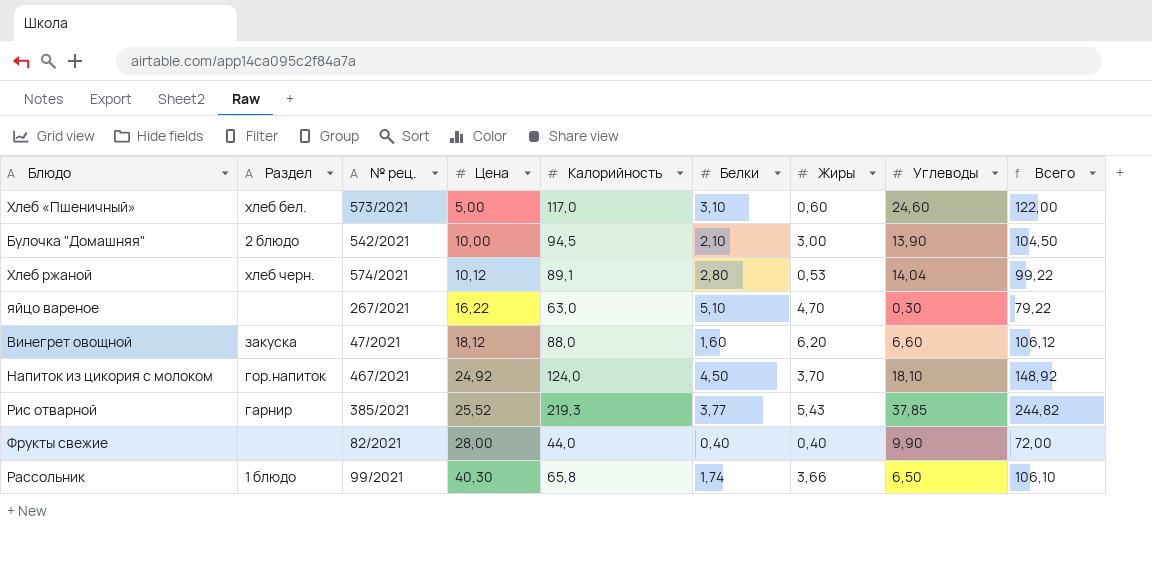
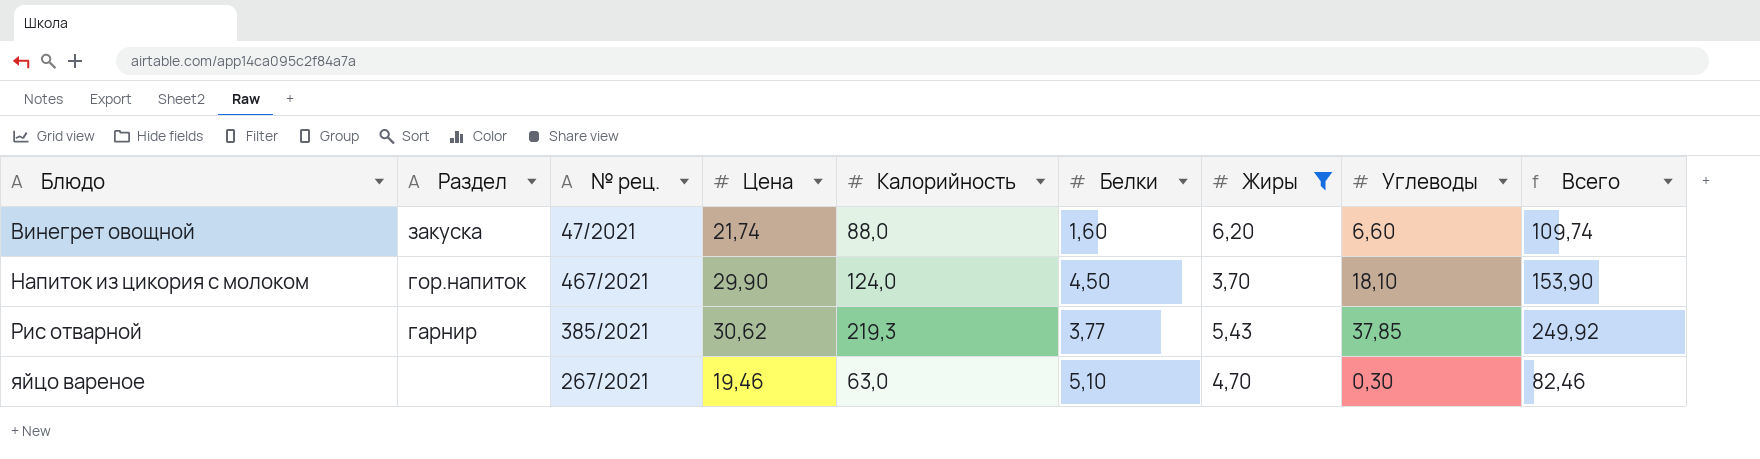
filter: none -> Жиры >= 3,70
row order: Цена ascending -> Блюдо ascending
Винегрет овощной | Цена: 18,12 -> 21,74
Винегрет овощной | Всего: 106,12 -> 109,74
Напиток из цикория с молоком | Цена: 24,92 -> 29,90
Напиток из цикория с молоком | Всего: 148,92 -> 153,90
Рис отварной | Цена: 25,52 -> 30,62
Рис отварной | Всего: 244,82 -> 249,92
яйцо вареное | Цена: 16,22 -> 19,46
яйцо вареное | Всего: 79,22 -> 82,46

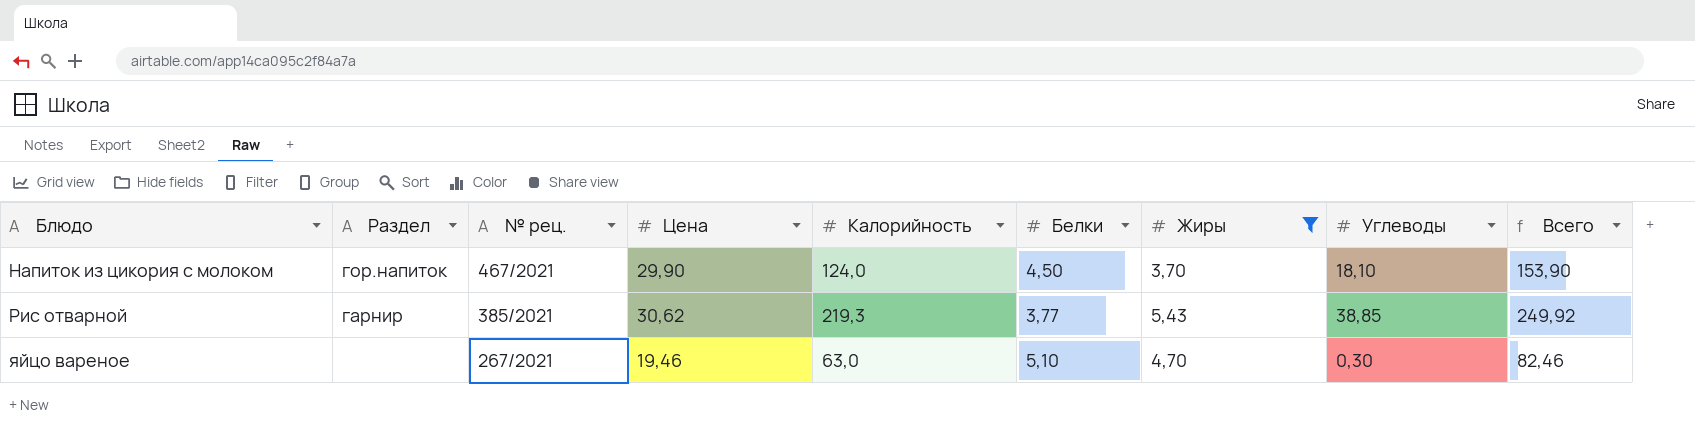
row Винегрет овощной: закуска | 47/2021 | 21,74 | 88,0 | 1,60 | 6,20 | 6,60 | 109,74 -> none
Рис отварной | Углеводы: 37,85 -> 38,85

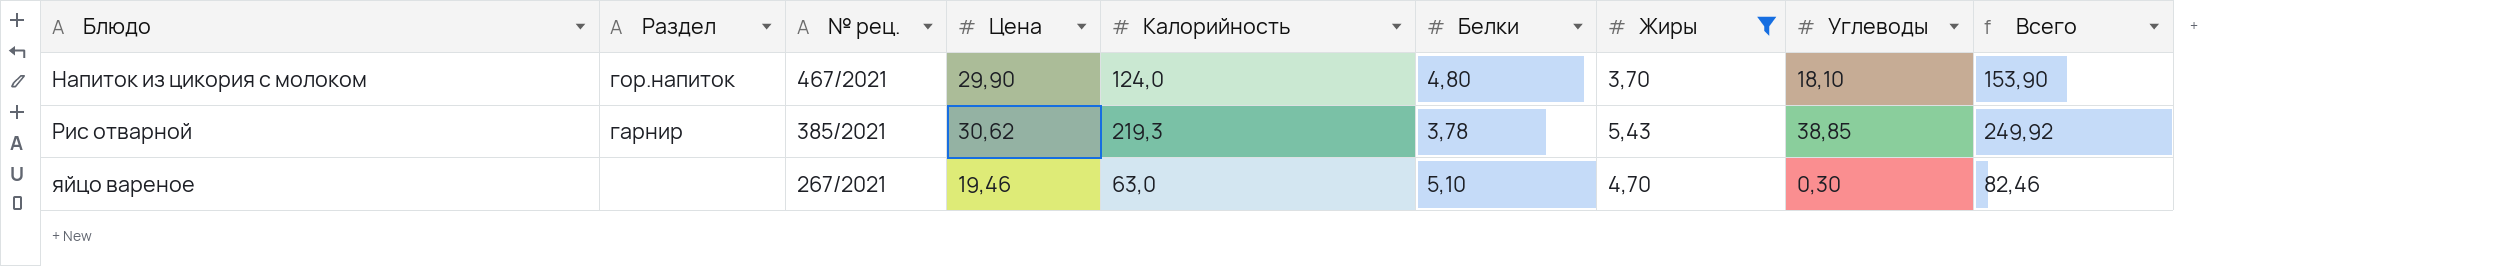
Напиток из цикория с молоком | Белки: 4,50 -> 4,80
Рис отварной | Белки: 3,77 -> 3,78

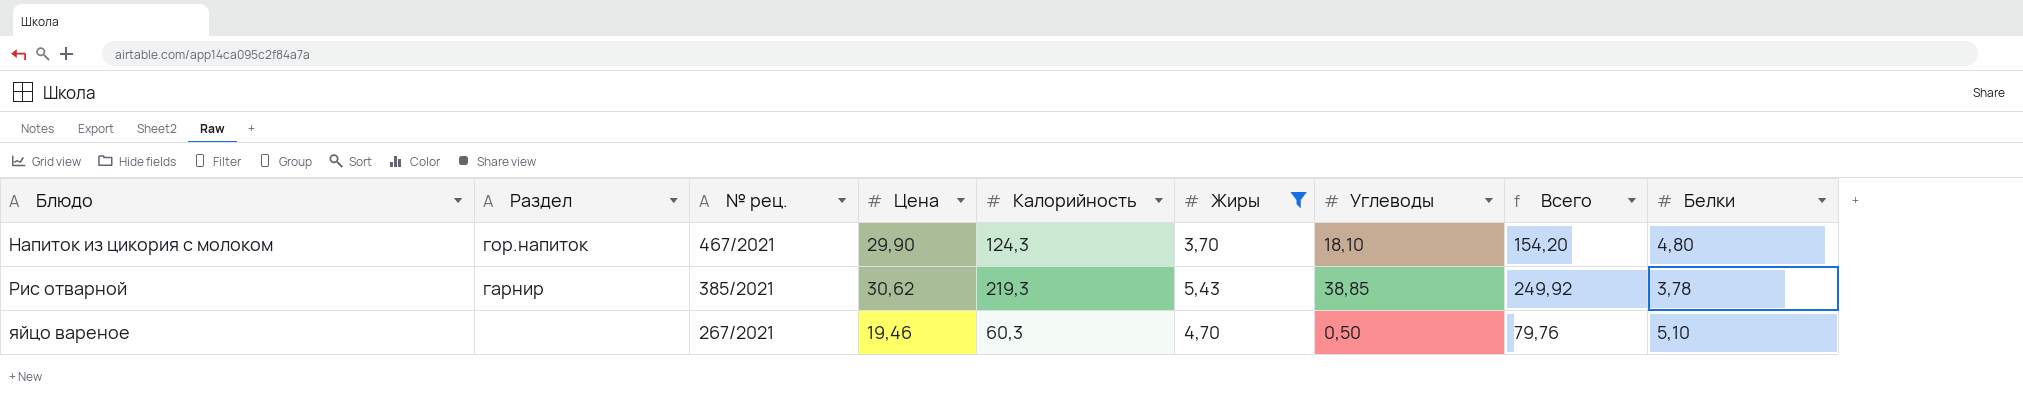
column Белки | position: 6 -> 9
Напиток из цикория с молоком | Калорийность: 124,0 -> 124,3
Напиток из цикория с молоком | Всего: 153,90 -> 154,20
яйцо вареное | Калорийность: 63,0 -> 60,3
яйцо вареное | Углеводы: 0,30 -> 0,50
яйцо вареное | Всего: 82,46 -> 79,76

